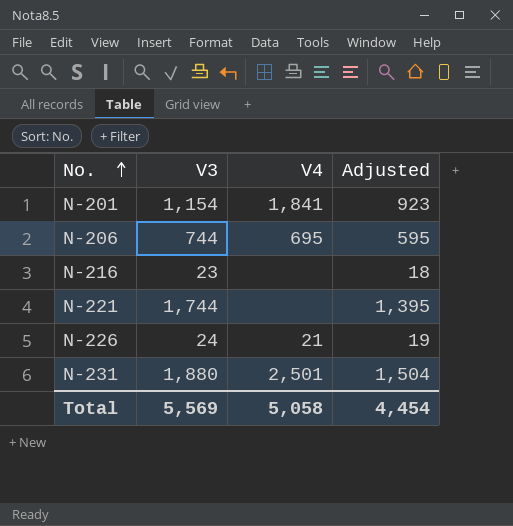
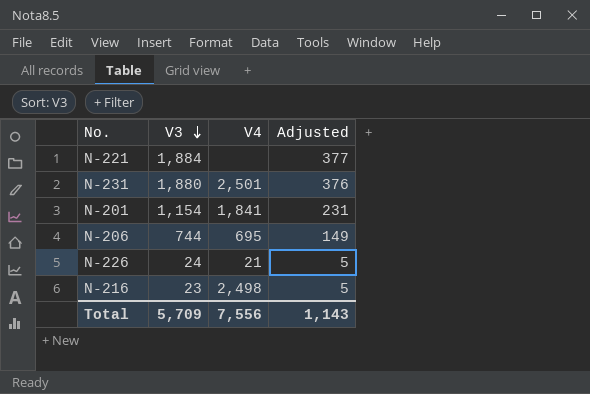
row order: No. ascending -> V3 descending
column Adjusted | formula: [V3] * 0.8 -> [V3] * 0.2
N-221 | V3: 1,744 -> 1,884
N-216 | V4: none -> 2,498
Total | V3: 5,569 -> 5,709
Total | V4: 5,058 -> 7,556
Total | Adjusted: 4,454 -> 1,143

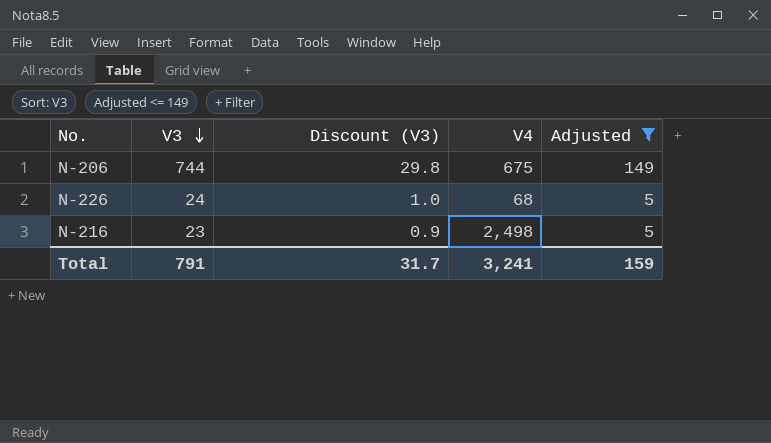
filter: none -> Adjusted <= 149
column Discount (V3) | formula: none -> [V3] * 0.04
N-206 | V4: 695 -> 675
N-226 | V4: 21 -> 68
Total | V3: 5,709 -> 791
Total | V4: 7,556 -> 3,241
Total | Adjusted: 1,143 -> 159

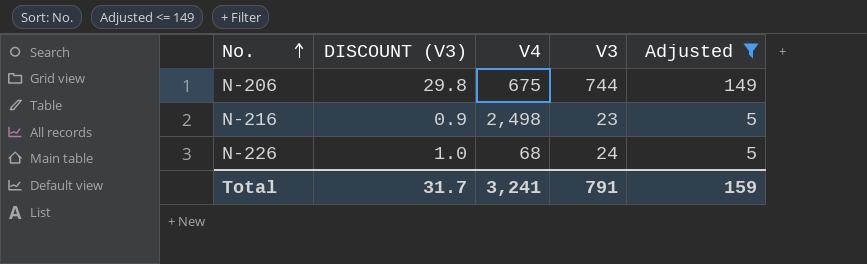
row order: V3 descending -> No. ascending
column name: Discount (V3) -> DISCOUNT (V3)
column V3 | position: 2 -> 4

